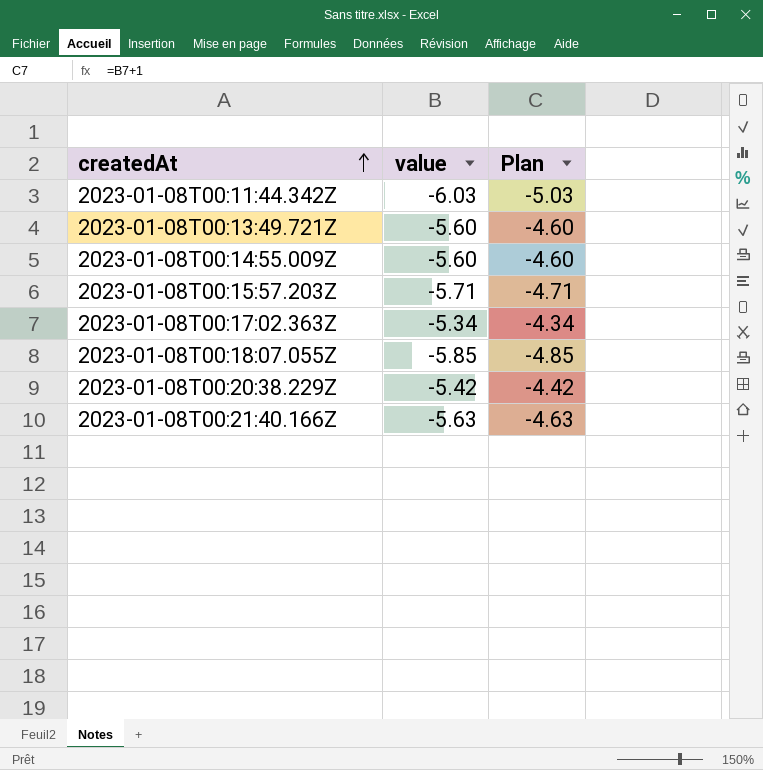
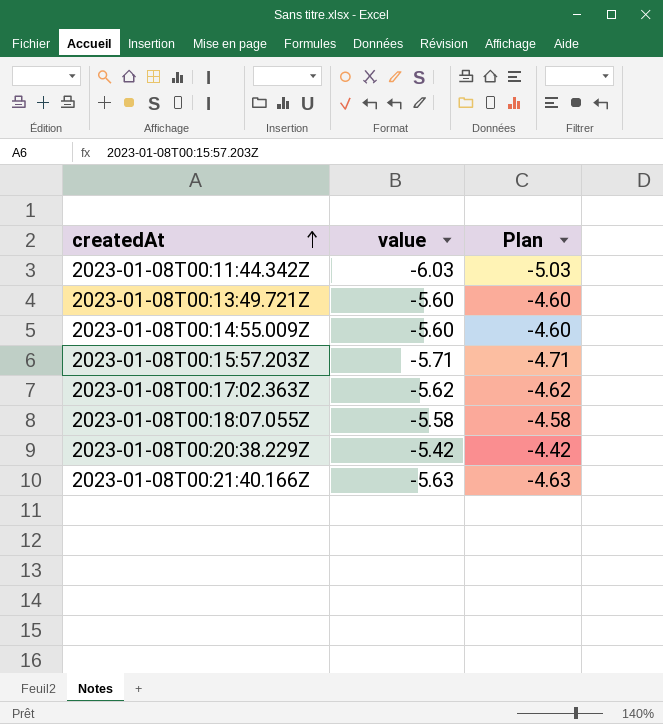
2023-01-08T00:17:02.363Z | value: -5.34 -> -5.62
2023-01-08T00:17:02.363Z | Plan: -4.34 -> -4.62
2023-01-08T00:18:07.055Z | value: -5.85 -> -5.58
2023-01-08T00:18:07.055Z | Plan: -4.85 -> -4.58

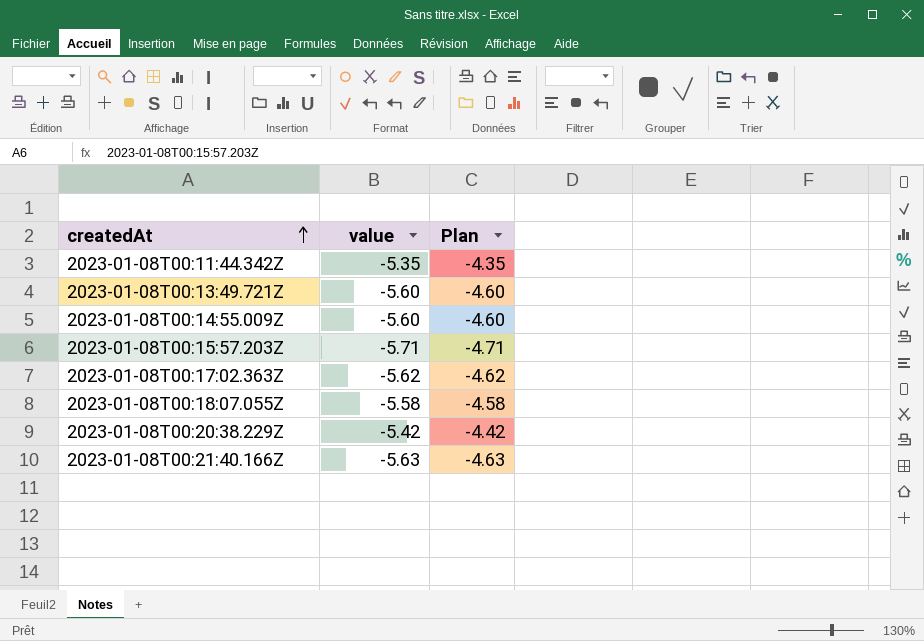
2023-01-08T00:11:44.342Z | value: -6.03 -> -5.35
2023-01-08T00:11:44.342Z | Plan: -5.03 -> -4.35

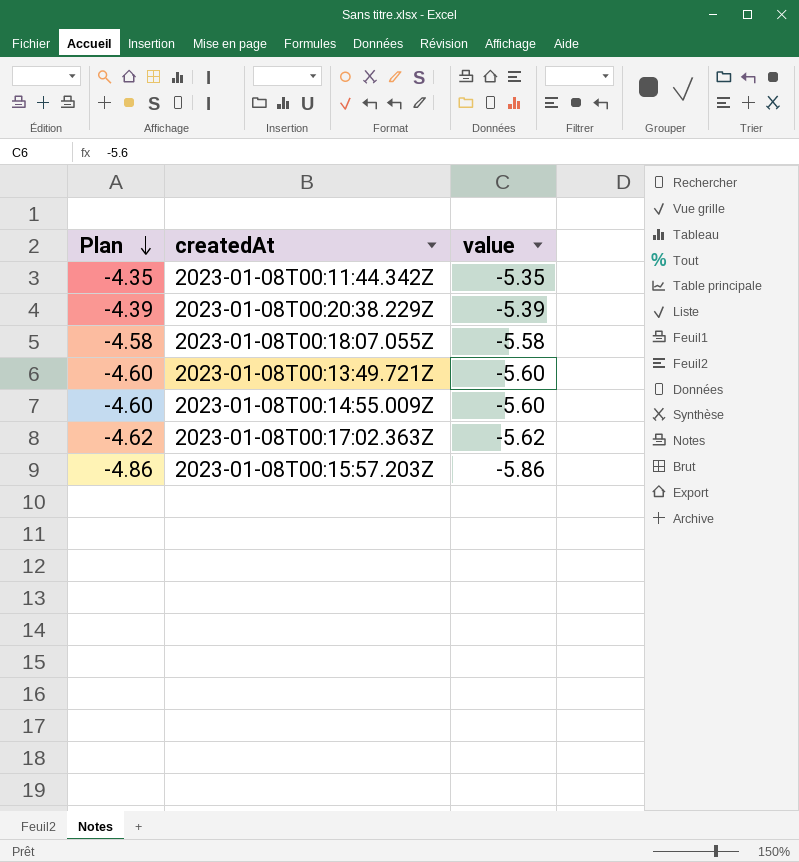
row order: createdAt ascending -> Plan descending
column Plan | position: 3 -> 1
row 2023-01-08T00:21:40.166Z: -5.63 | -4.63 -> none
2023-01-08T00:20:38.229Z | Plan: -4.42 -> -4.39
2023-01-08T00:20:38.229Z | value: -5.42 -> -5.39
2023-01-08T00:15:57.203Z | Plan: -4.71 -> -4.86
2023-01-08T00:15:57.203Z | value: -5.71 -> -5.86

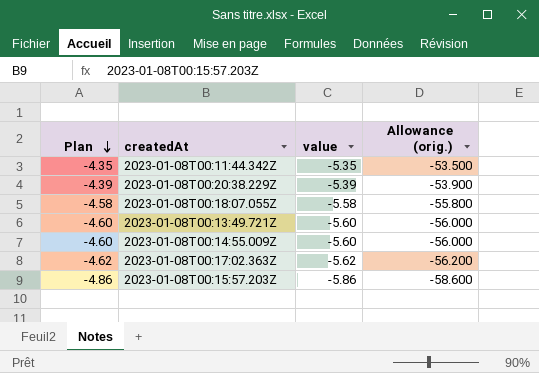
column Allowance (orig.) | formula: none -> [value] * 10

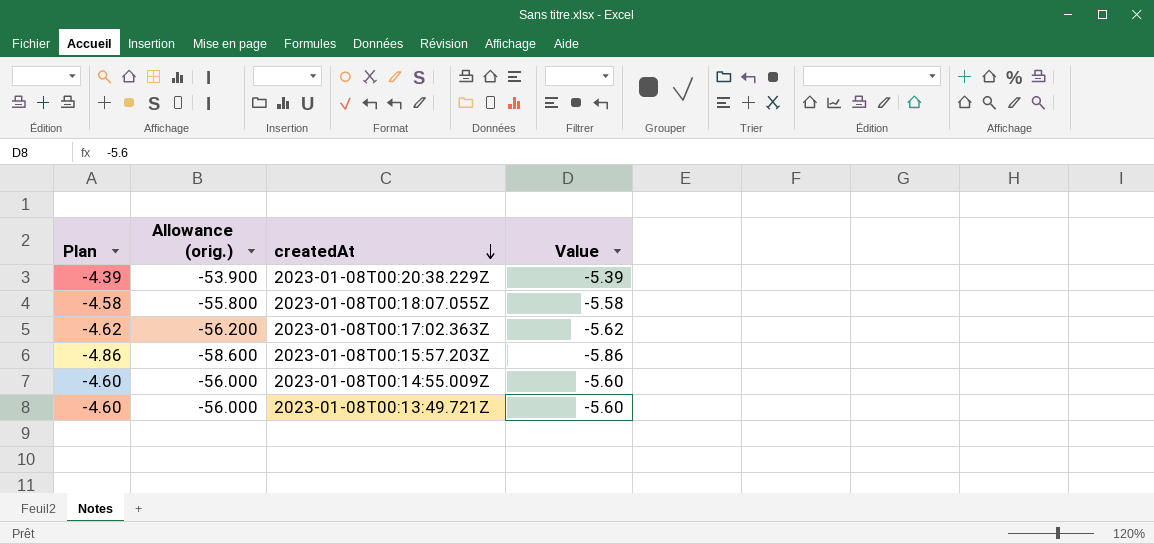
row order: Plan descending -> createdAt descending
column Allowance (orig.) | position: 4 -> 2
column name: value -> Value
row 2023-01-08T00:11:44.342Z: -4.35 | -5.35 | -53.500 -> none

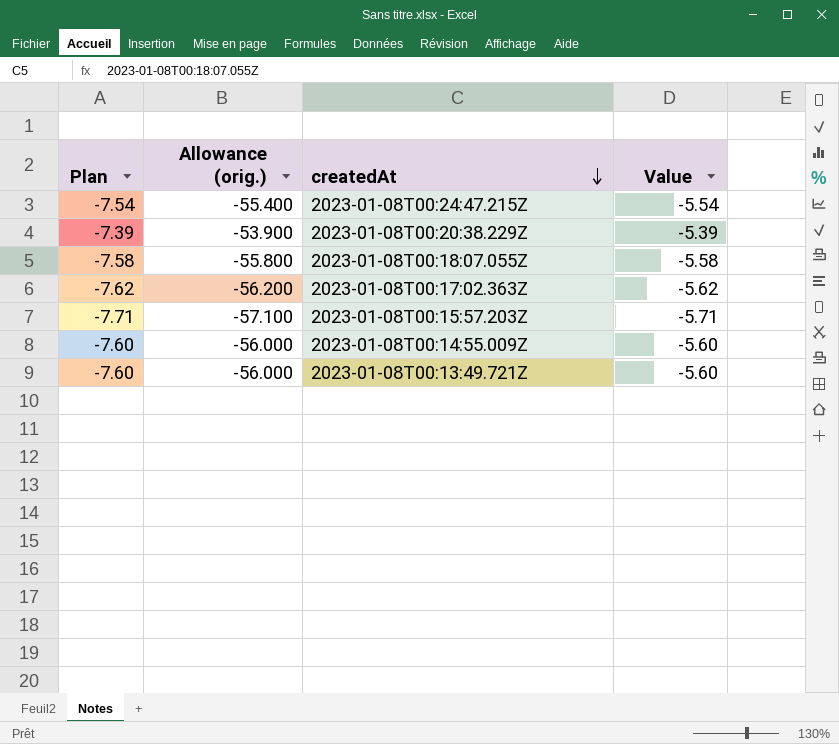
column Plan | formula: [Value] + 1 -> [Value] - 2
row 2023-01-08T00:24:47.215Z: none -> -7.54 | -55.400 | -5.54
2023-01-08T00:15:57.203Z | Allowance (orig.): -58.600 -> -57.100
2023-01-08T00:15:57.203Z | Value: -5.86 -> -5.71

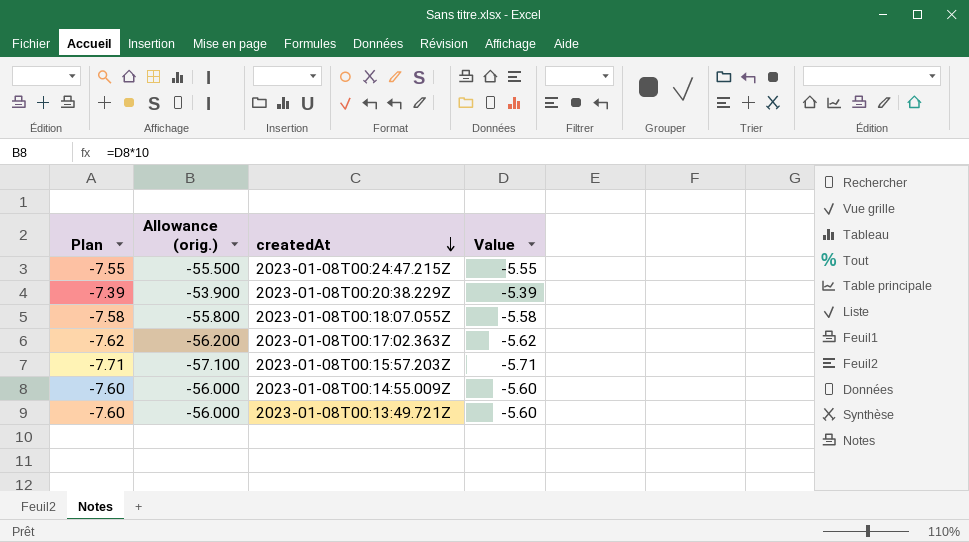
2023-01-08T00:24:47.215Z | Plan: -7.54 -> -7.55
2023-01-08T00:24:47.215Z | Allowance (orig.): -55.400 -> -55.500
2023-01-08T00:24:47.215Z | Value: -5.54 -> -5.55

